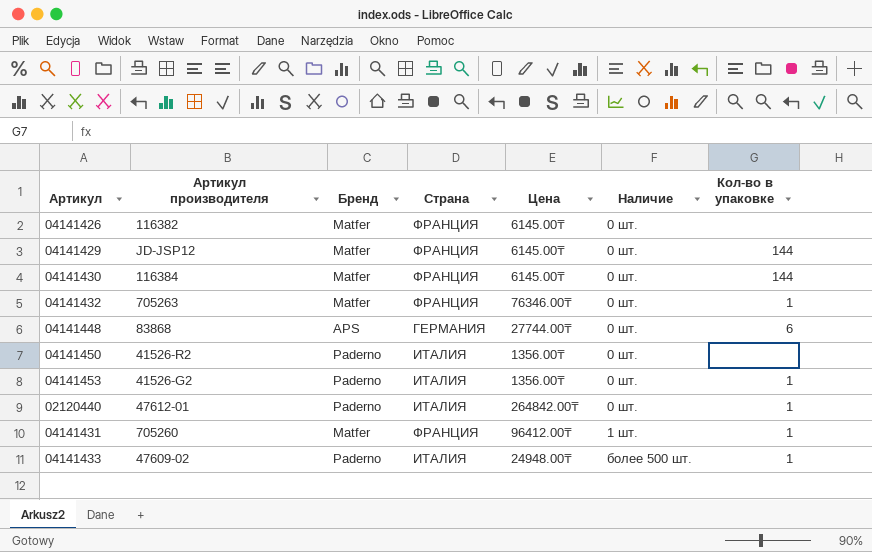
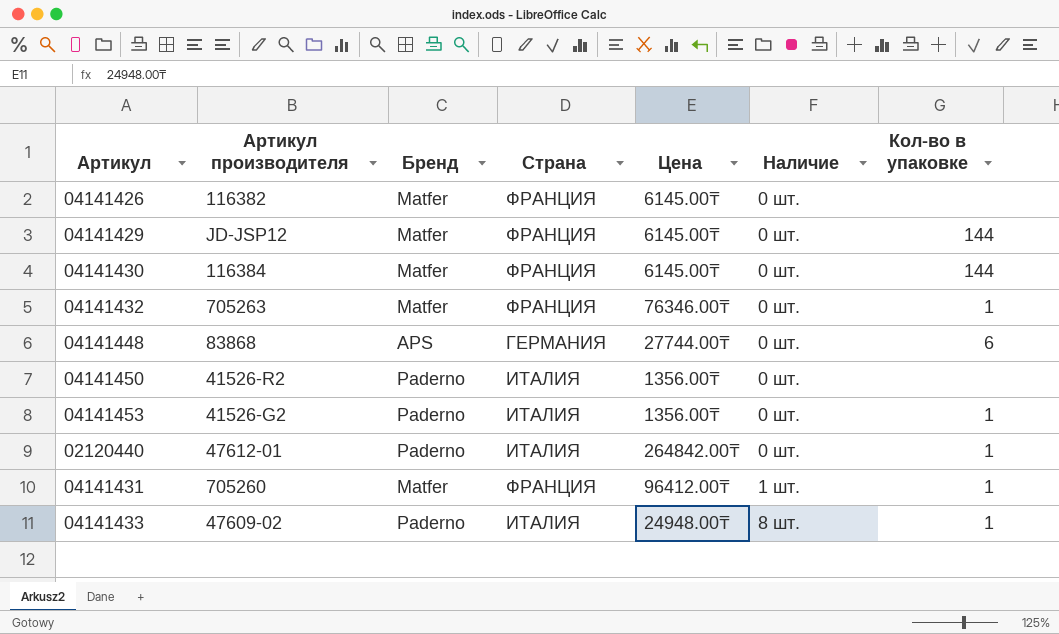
04141433 | Наличие: более 500 шт. -> 8 шт.

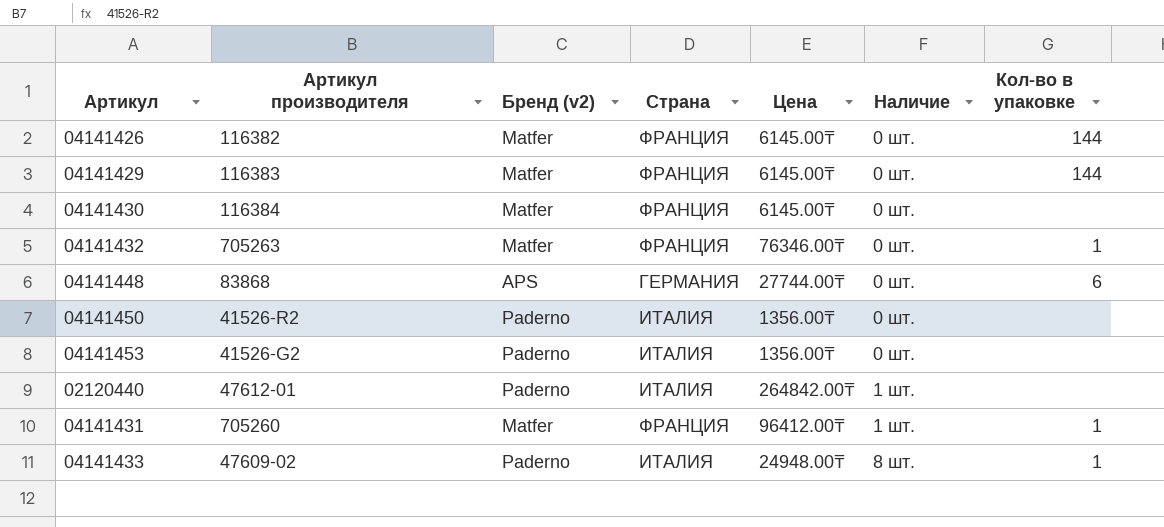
column name: Бренд -> Бренд (v2)
04141426 | Кол-во в упаковке: none -> 144
04141429 | Артикул производителя: JD-JSP12 -> 116383
04141430 | Кол-во в упаковке: 144 -> none
04141453 | Кол-во в упаковке: 1 -> none
02120440 | Наличие: 0 шт. -> 1 шт.
02120440 | Кол-во в упаковке: 1 -> none

